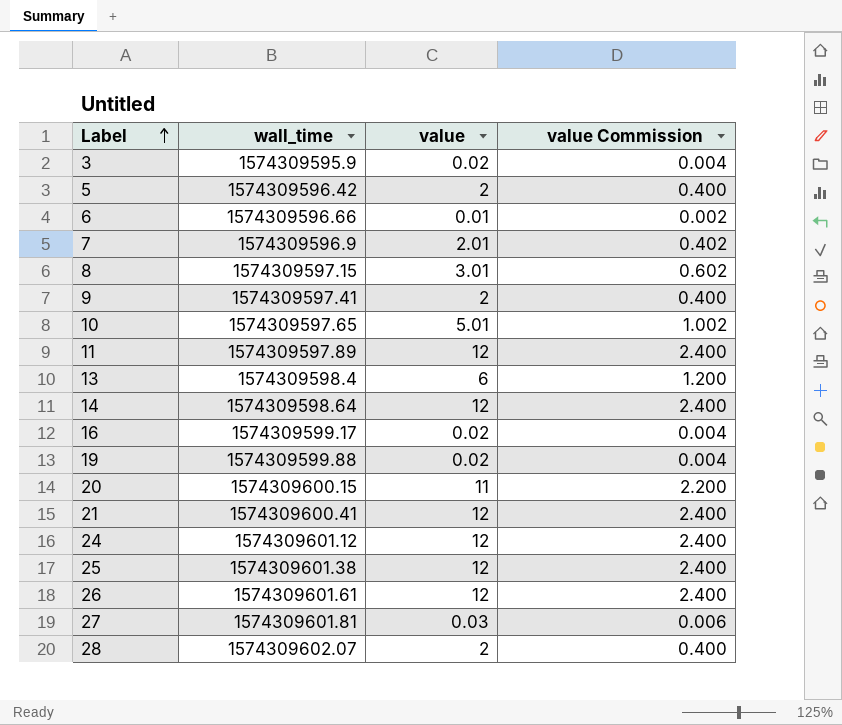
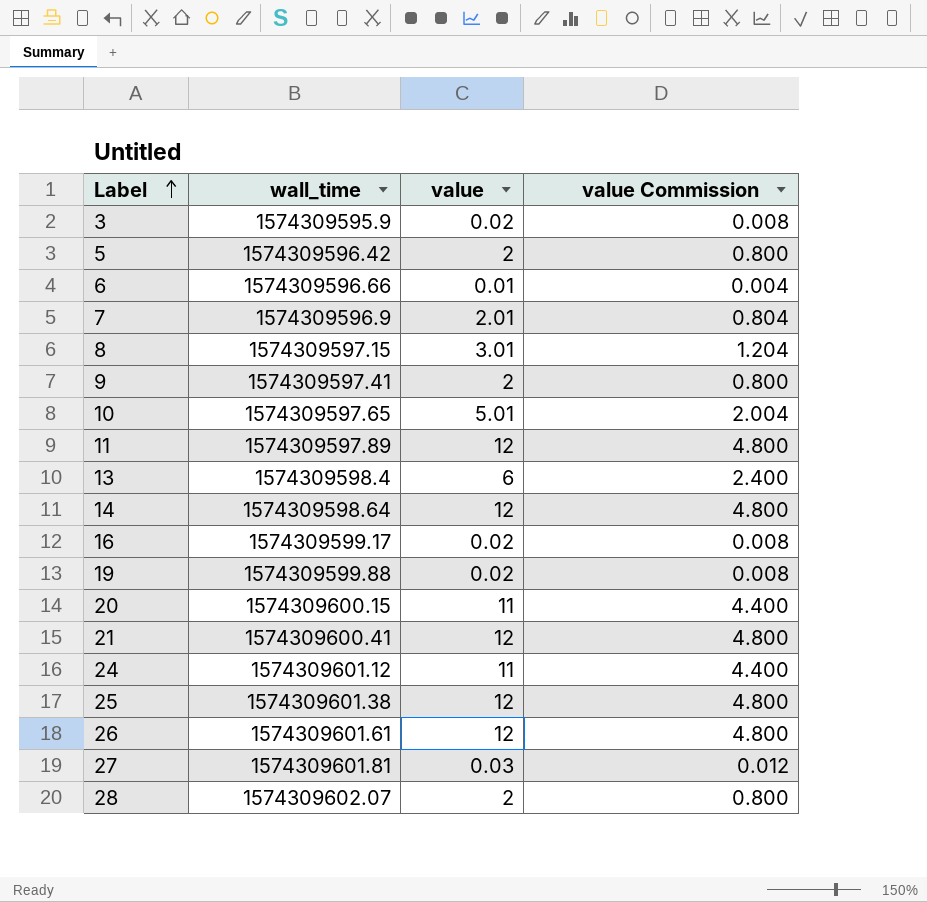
column value Commission | formula: [value] * 0.2 -> [value] * 0.4
24 | value: 12 -> 11

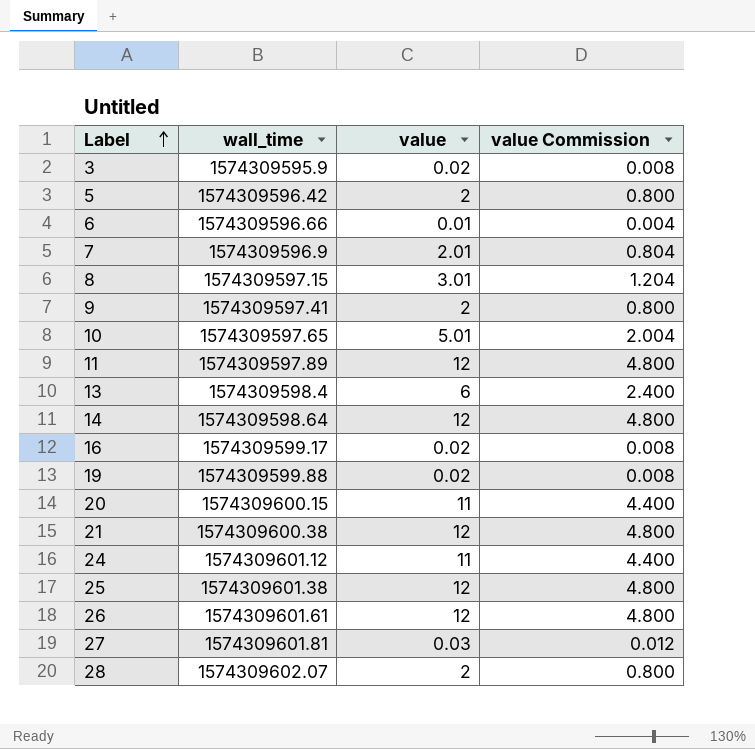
21 | wall_time: 1574309600.41 -> 1574309600.38

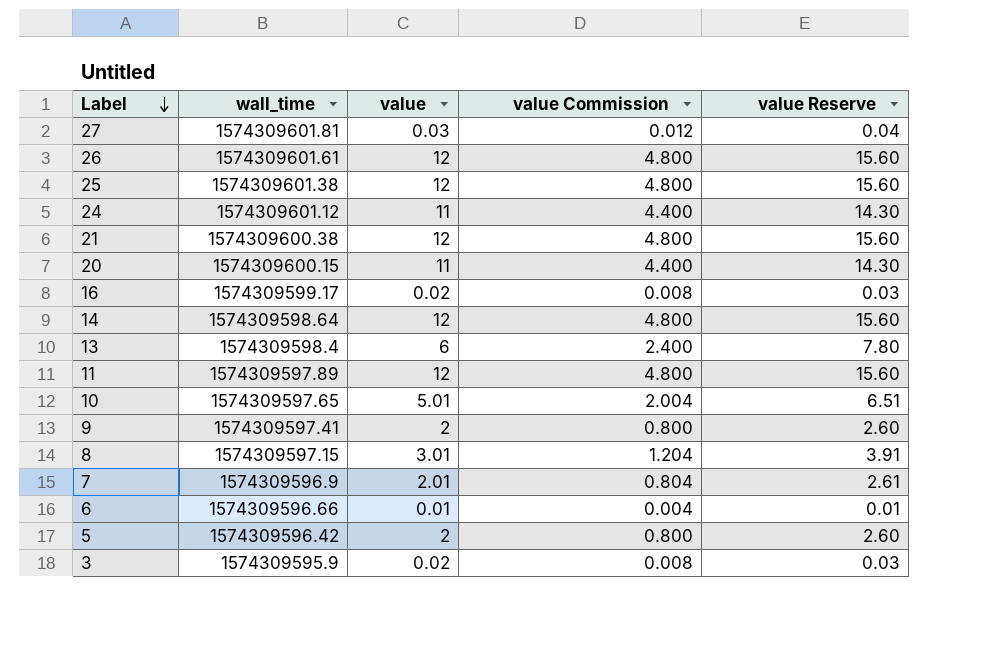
row order: Label ascending -> Label descending
column value Reserve | formula: none -> [value] * 1.3
row 19: 1574309599.88 | 0.02 | 0.008 -> none
row 28: 1574309602.07 | 2 | 0.800 -> none

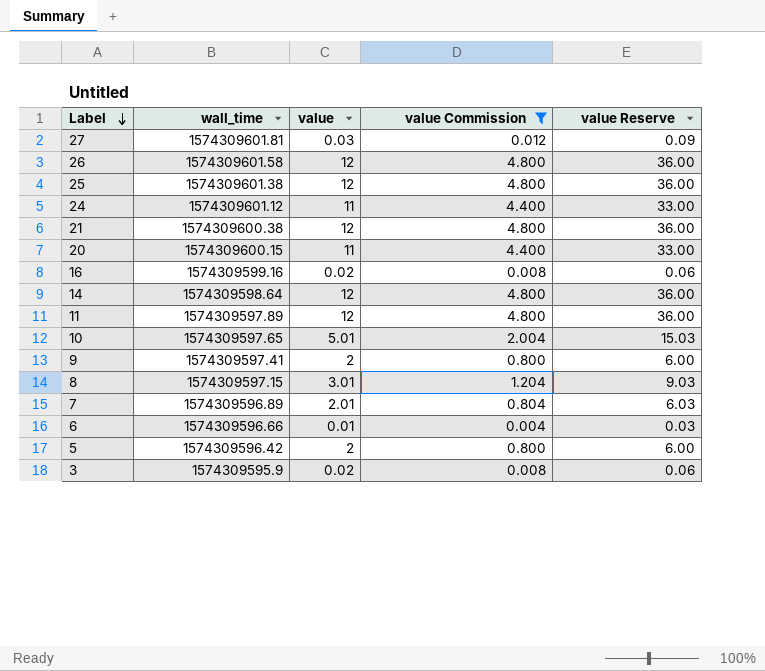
filter: none -> value Commission != 2.400
column value Reserve | formula: [value] * 1.3 -> [value] * 3
26 | wall_time: 1574309601.61 -> 1574309601.58
16 | wall_time: 1574309599.17 -> 1574309599.16
7 | wall_time: 1574309596.9 -> 1574309596.89

